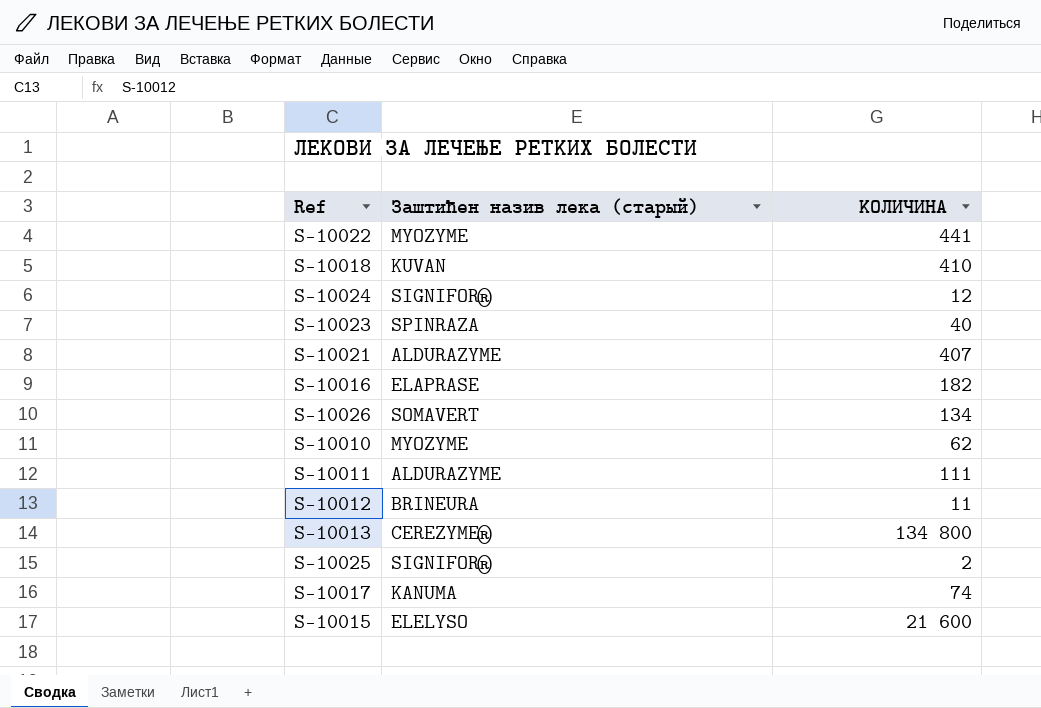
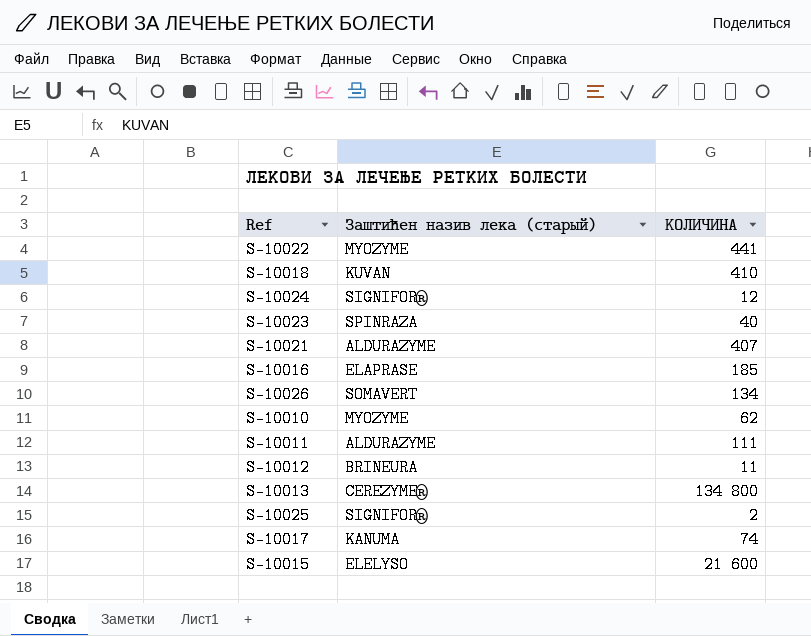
S-10016 | КОЛИЧИНА: 182 -> 185

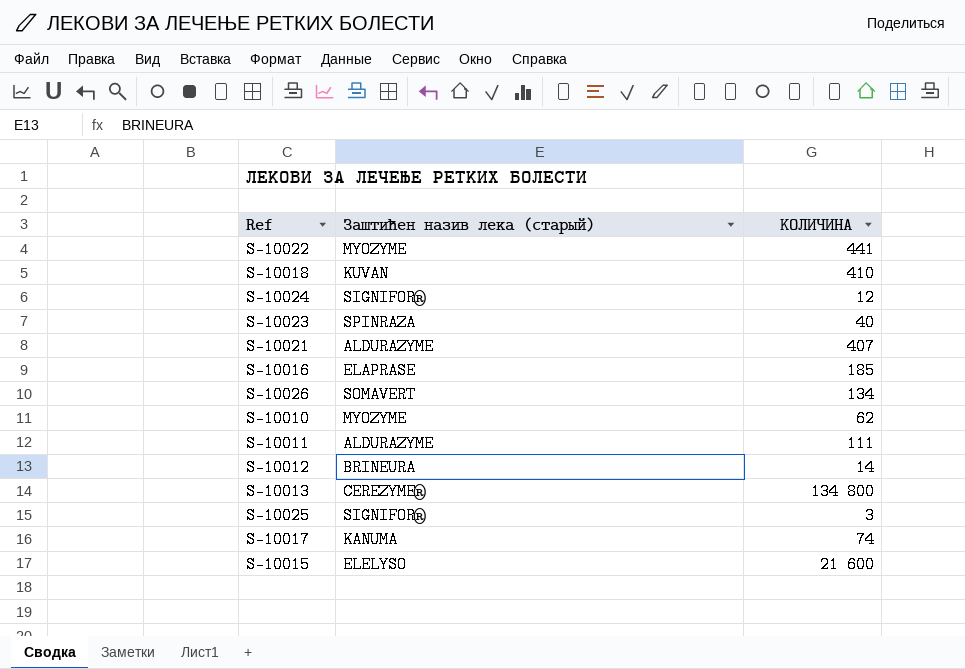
S-10012 | КОЛИЧИНА: 11 -> 14
S-10025 | КОЛИЧИНА: 2 -> 3

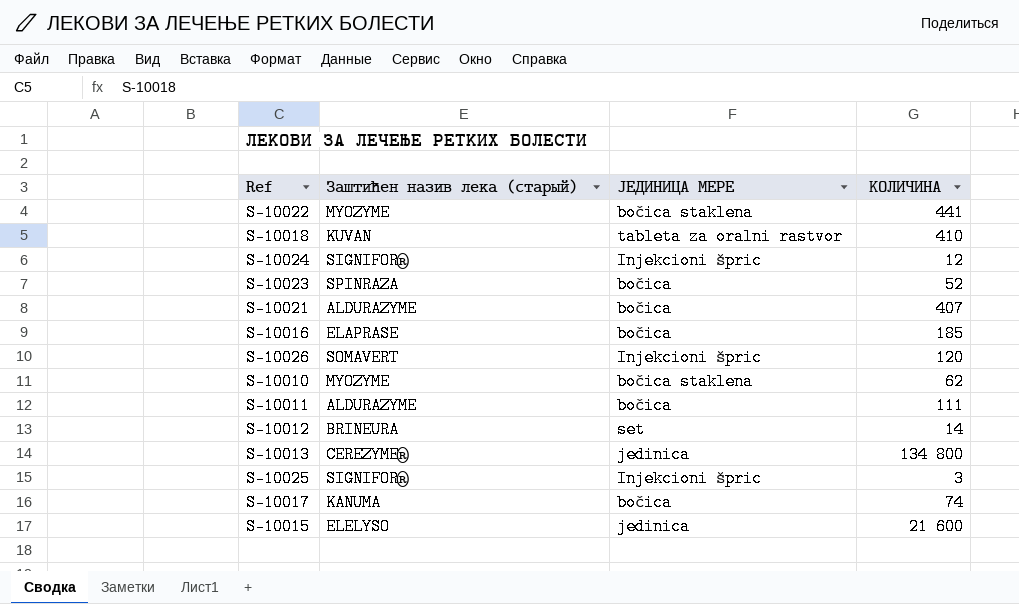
column ЈЕДИНИЦА МЕРЕ | position: none -> 3
S-10023 | КОЛИЧИНА: 40 -> 52
S-10026 | КОЛИЧИНА: 134 -> 120

